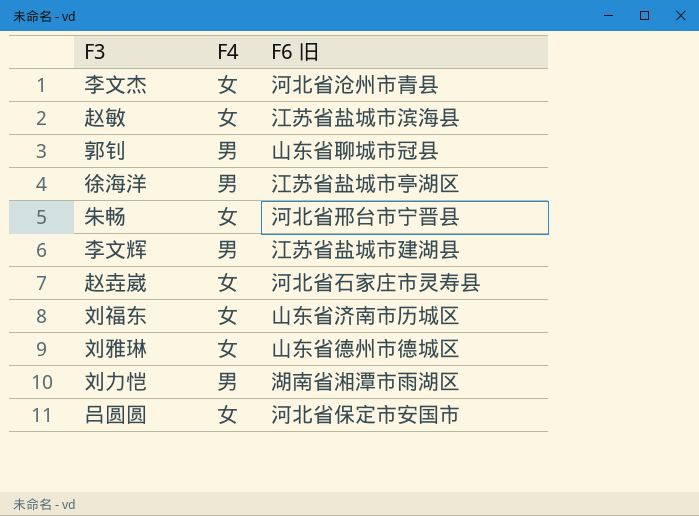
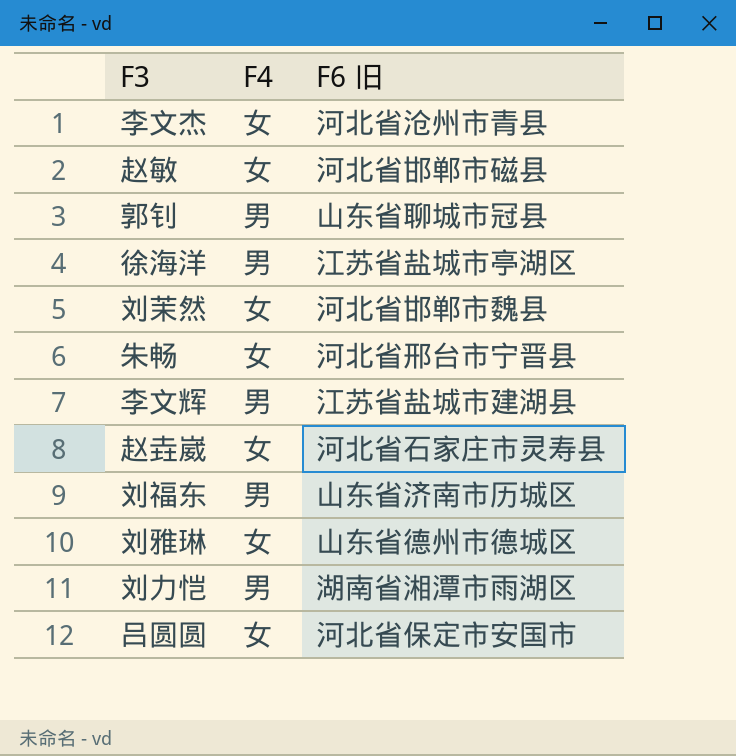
赵敏 | F6 旧: 江苏省盐城市滨海县 -> 河北省邯郸市磁县
row 刘茉然: none -> 女 | 河北省邯郸市魏县
刘福东 | F4: 女 -> 男

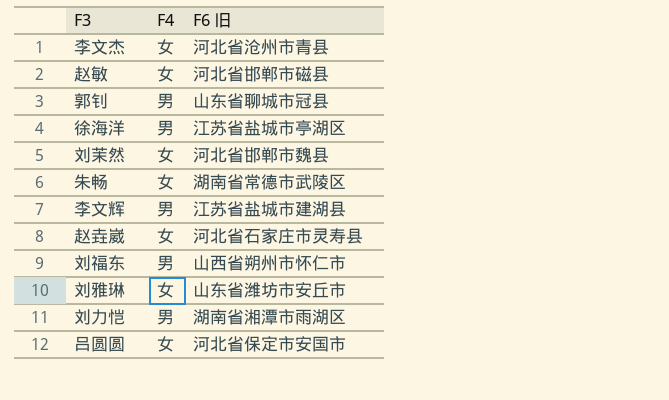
朱畅 | F6 旧: 河北省邢台市宁晋县 -> 湖南省常德市武陵区
刘福东 | F6 旧: 山东省济南市历城区 -> 山西省朔州市怀仁市
刘雅琳 | F6 旧: 山东省德州市德城区 -> 山东省潍坊市安丘市

